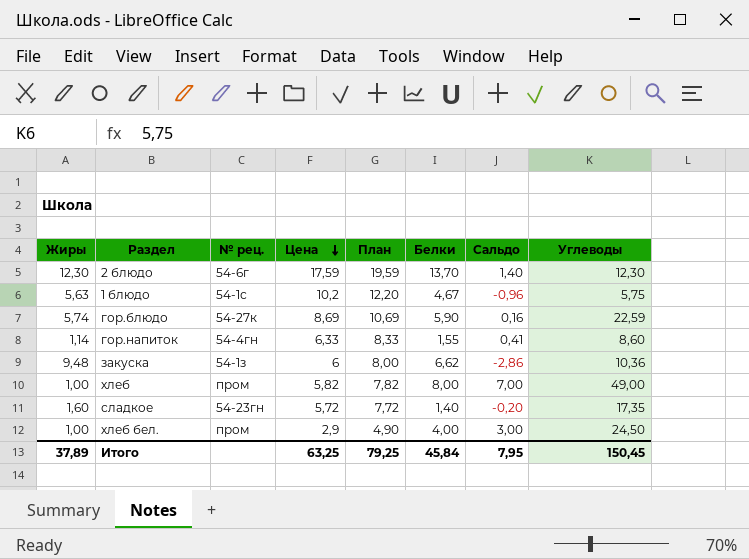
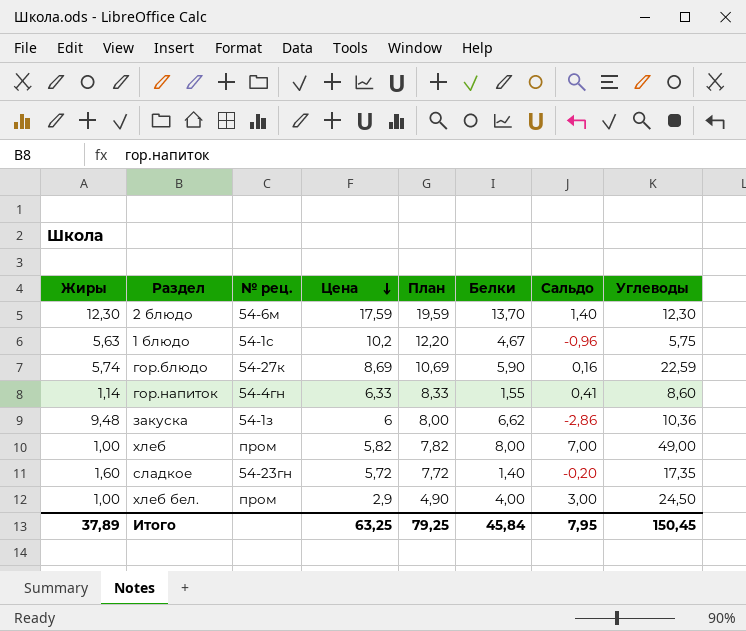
2 блюдо | № рец.: 54-6г -> 54-6м

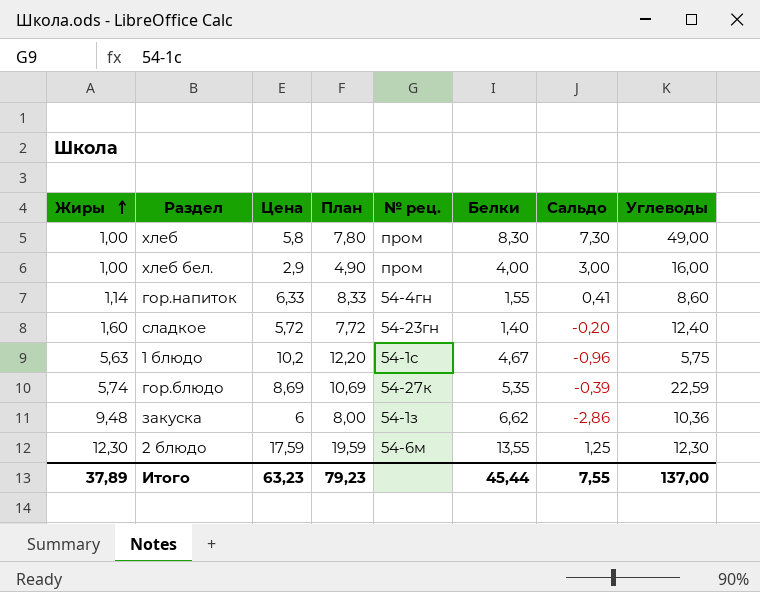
row order: Цена descending -> Жиры ascending
column № рец. | position: 3 -> 5
хлеб | Цена: 5,82 -> 5,8
хлеб | План: 7,82 -> 7,80
хлеб | Белки: 8,00 -> 8,30
хлеб | Сальдо: 7,00 -> 7,30
хлеб бел. | Углеводы: 24,50 -> 16,00
сладкое | Углеводы: 17,35 -> 12,40
гор.блюдо | Белки: 5,90 -> 5,35
гор.блюдо | Сальдо: 0,16 -> -0,39
2 блюдо | Белки: 13,70 -> 13,55
2 блюдо | Сальдо: 1,40 -> 1,25
Итого | Цена: 63,25 -> 63,23
Итого | План: 79,25 -> 79,23
Итого | Белки: 45,84 -> 45,44
Итого | Сальдо: 7,95 -> 7,55
Итого | Углеводы: 150,45 -> 137,00

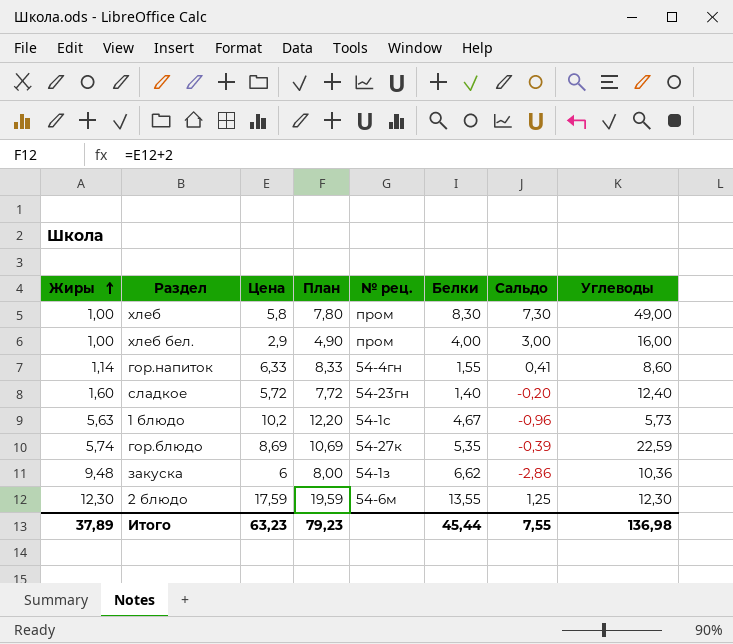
1 блюдо | Углеводы: 5,75 -> 5,73
Итого | Углеводы: 137,00 -> 136,98

